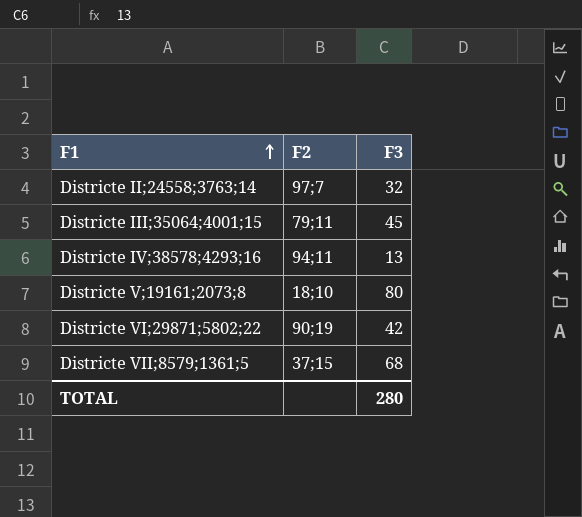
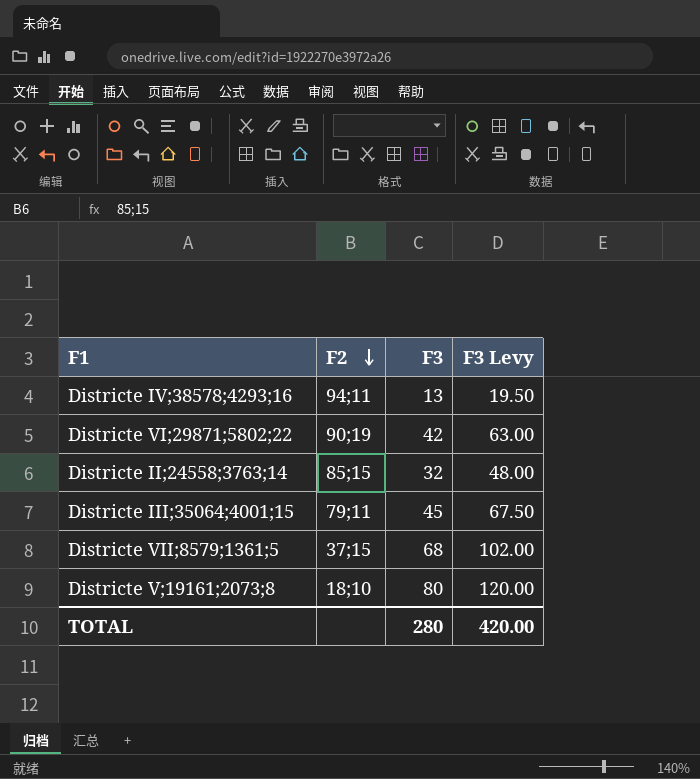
row order: F1 ascending -> F2 descending
column F3 Levy | formula: none -> [F3] * 1.5
Districte II;24558;3763;14 | F2: 97;7 -> 85;15

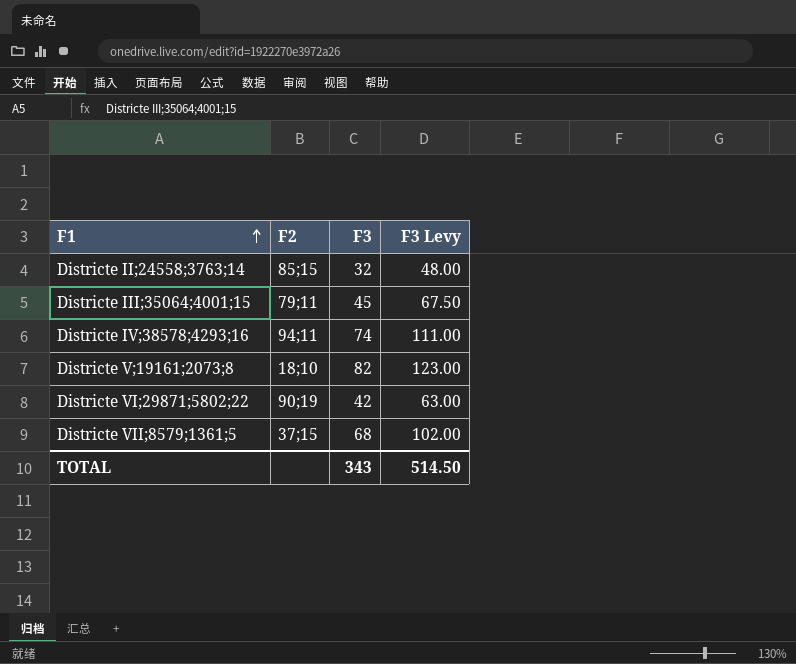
row order: F2 descending -> F1 ascending
Districte IV;38578;4293;16 | F3: 13 -> 74
Districte IV;38578;4293;16 | F3 Levy: 19.50 -> 111.00
Districte V;19161;2073;8 | F3: 80 -> 82
Districte V;19161;2073;8 | F3 Levy: 120.00 -> 123.00
TOTAL | F3: 280 -> 343
TOTAL | F3 Levy: 420.00 -> 514.50

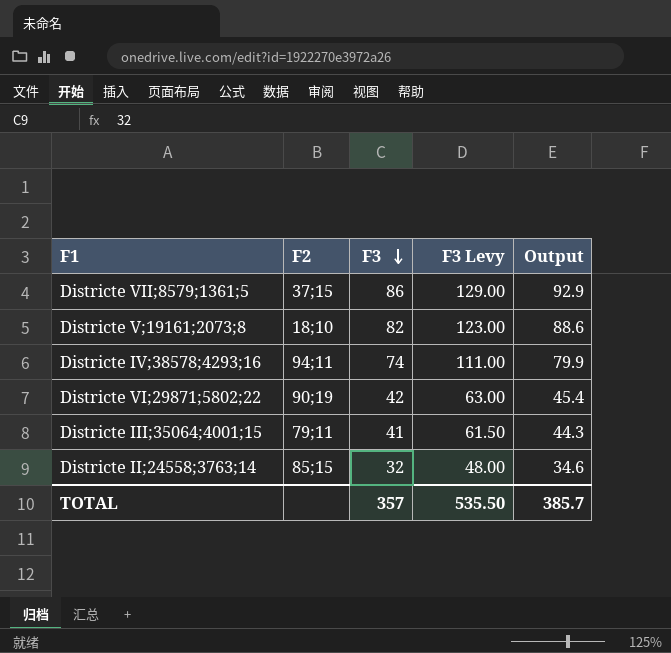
row order: F1 ascending -> F3 descending
column Output | formula: none -> [F3] * 1.08
Districte VII;8579;1361;5 | F3: 68 -> 86
Districte VII;8579;1361;5 | F3 Levy: 102.00 -> 129.00
Districte III;35064;4001;15 | F3: 45 -> 41
Districte III;35064;4001;15 | F3 Levy: 67.50 -> 61.50
TOTAL | F3: 343 -> 357
TOTAL | F3 Levy: 514.50 -> 535.50

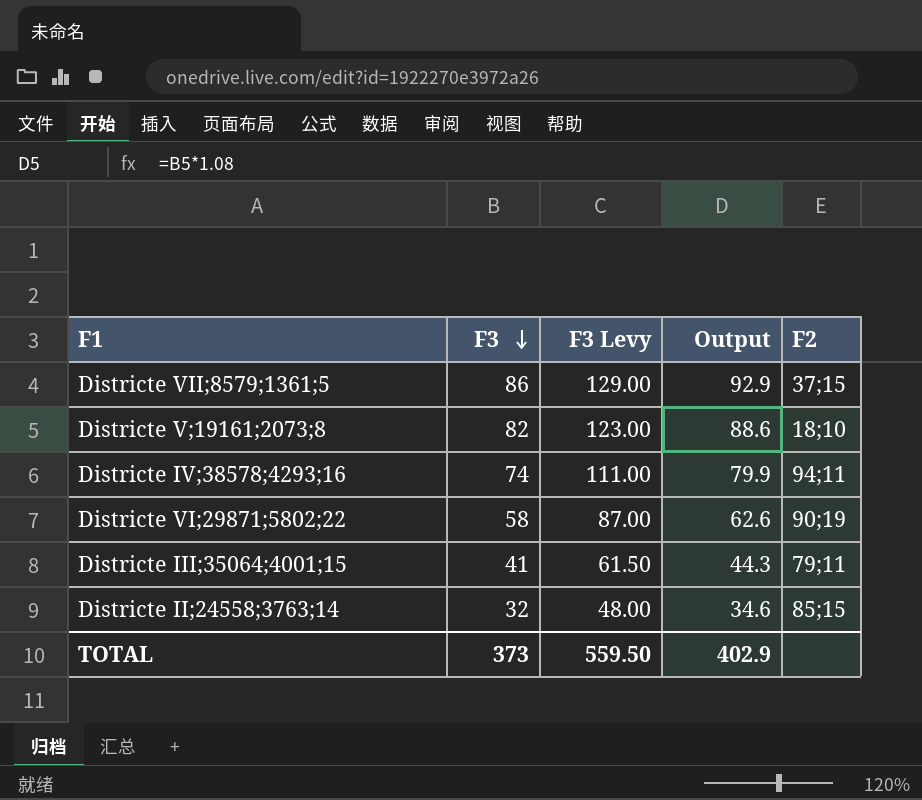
column F2 | position: 2 -> 5
Districte VI;29871;5802;22 | F3: 42 -> 58
Districte VI;29871;5802;22 | F3 Levy: 63.00 -> 87.00
Districte VI;29871;5802;22 | Output: 45.4 -> 62.6
TOTAL | F3: 357 -> 373
TOTAL | F3 Levy: 535.50 -> 559.50
TOTAL | Output: 385.7 -> 402.9

